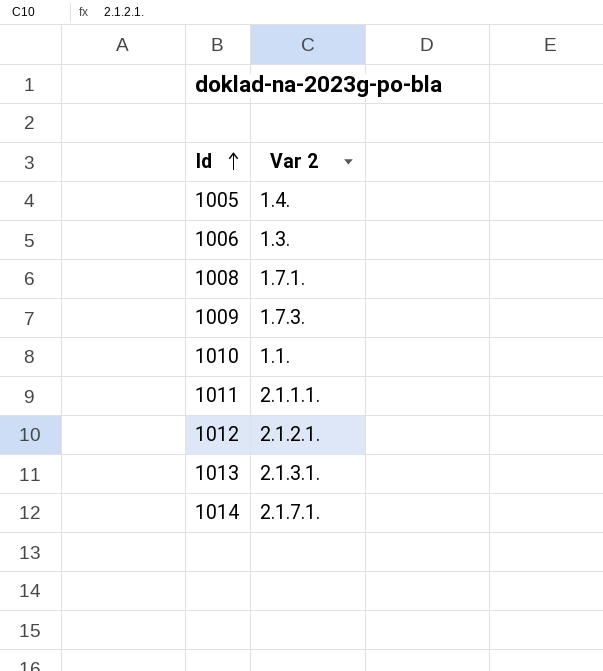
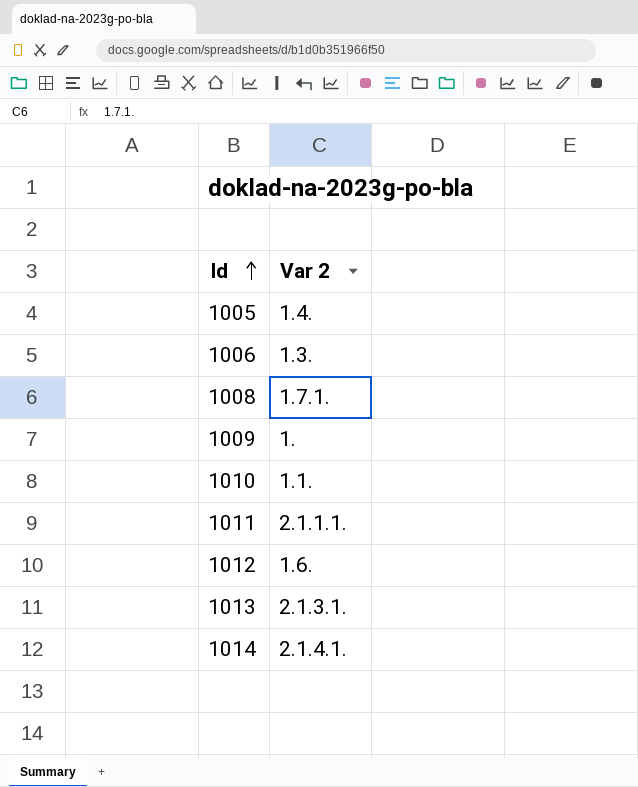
1009 | Var 2: 1.7.3. -> 1.
1012 | Var 2: 2.1.2.1. -> 1.6.
1014 | Var 2: 2.1.7.1. -> 2.1.4.1.

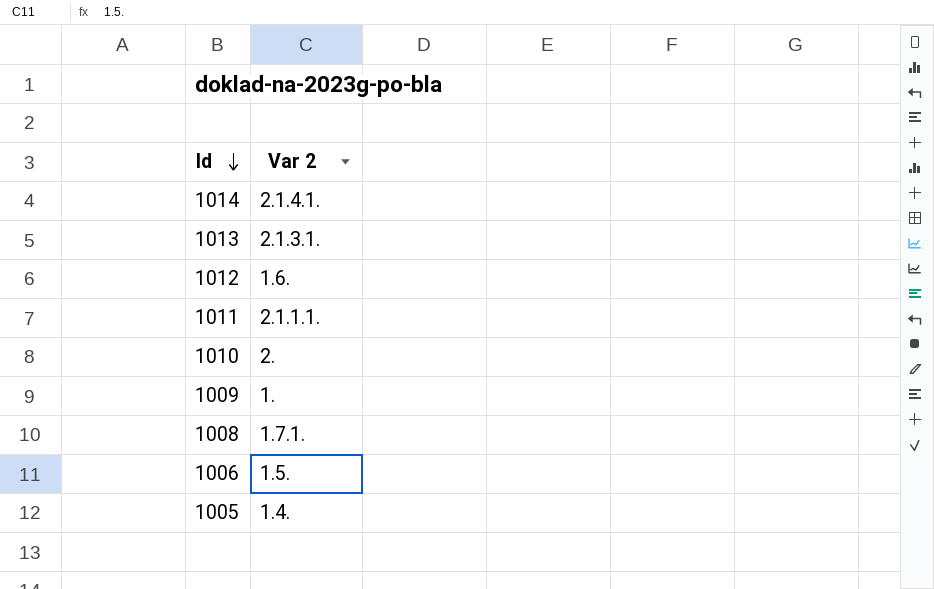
row order: Id ascending -> Id descending
1010 | Var 2: 1.1. -> 2.
1006 | Var 2: 1.3. -> 1.5.

